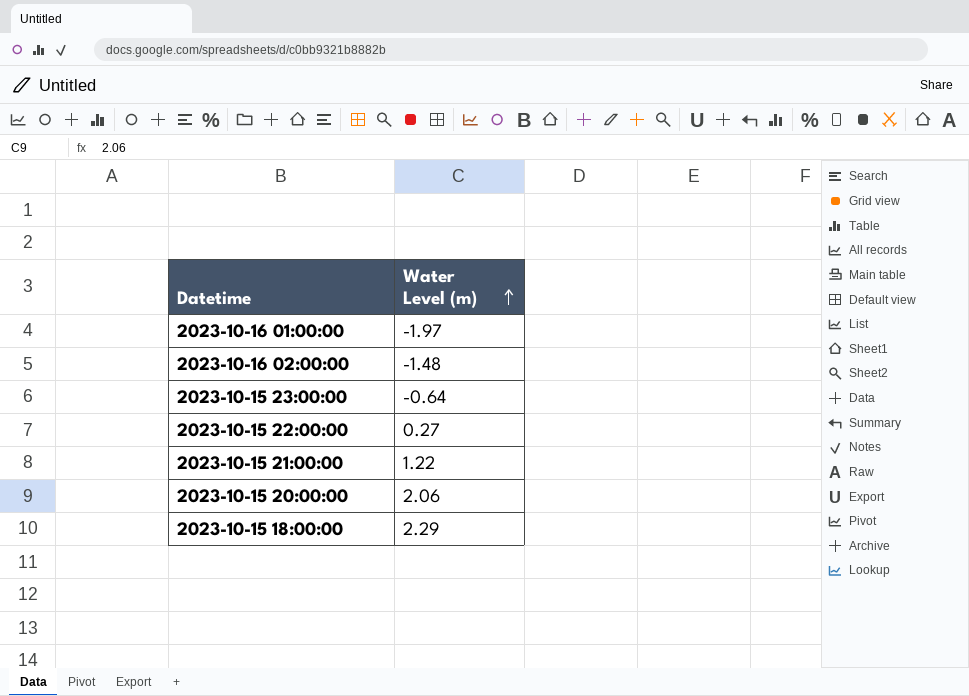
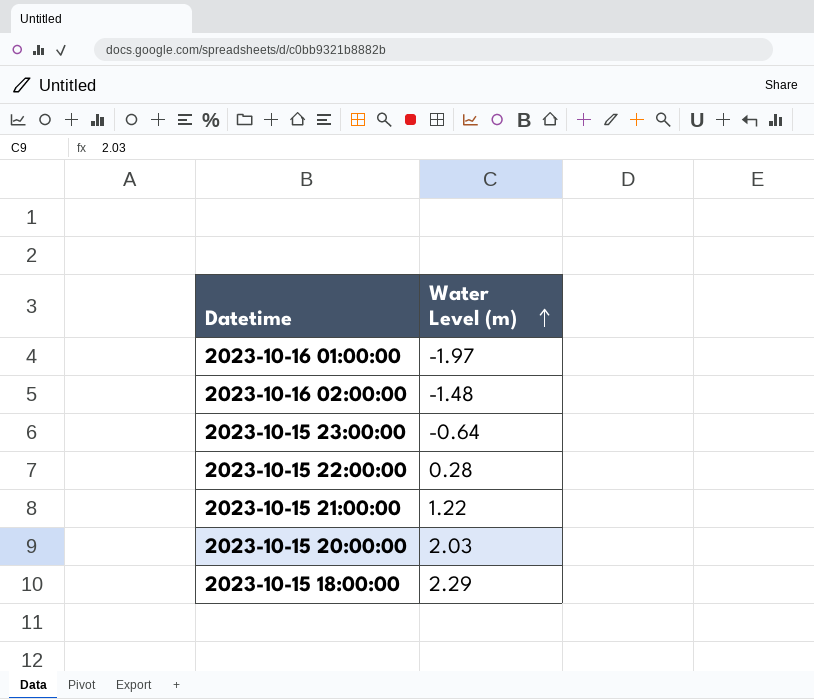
2023-10-15 22:00:00 | Water Level (m): 0.27 -> 0.28
2023-10-15 20:00:00 | Water Level (m): 2.06 -> 2.03

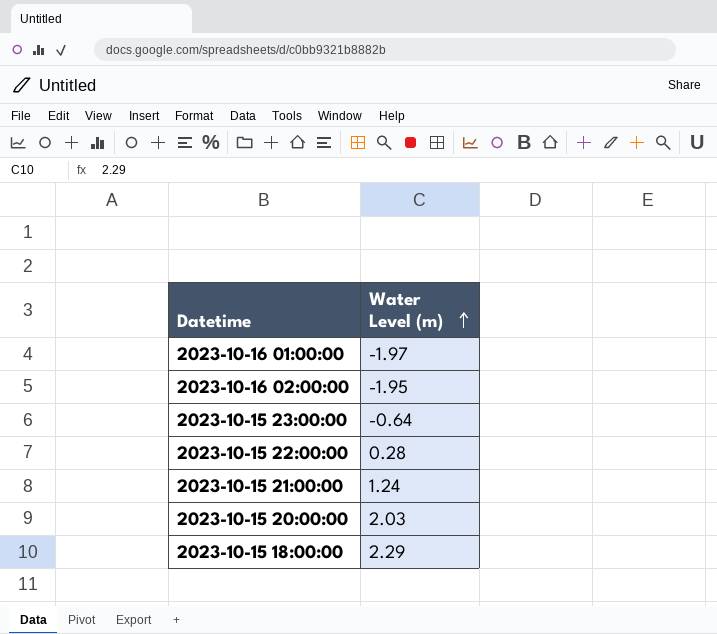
2023-10-16 02:00:00 | Water Level (m): -1.48 -> -1.95
2023-10-15 21:00:00 | Water Level (m): 1.22 -> 1.24

